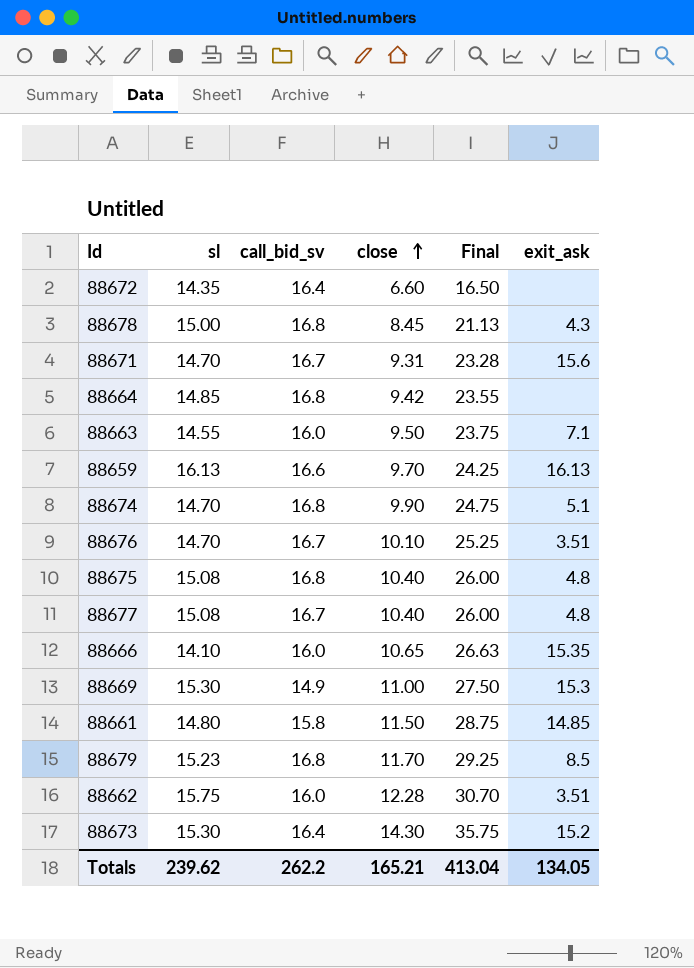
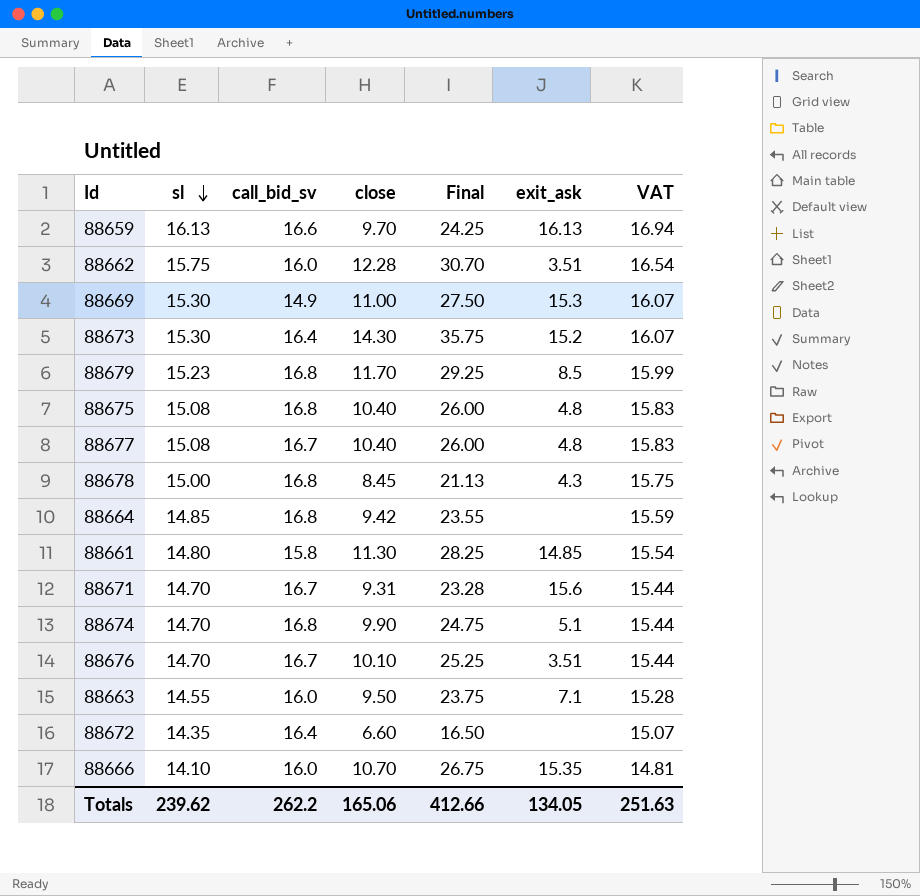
row order: close ascending -> sl descending
column VAT | formula: none -> [sl] * 1.05
88661 | close: 11.50 -> 11.30
88661 | Final: 28.75 -> 28.25
88666 | close: 10.65 -> 10.70
88666 | Final: 26.63 -> 26.75
Totals | close: 165.21 -> 165.06
Totals | Final: 413.04 -> 412.66

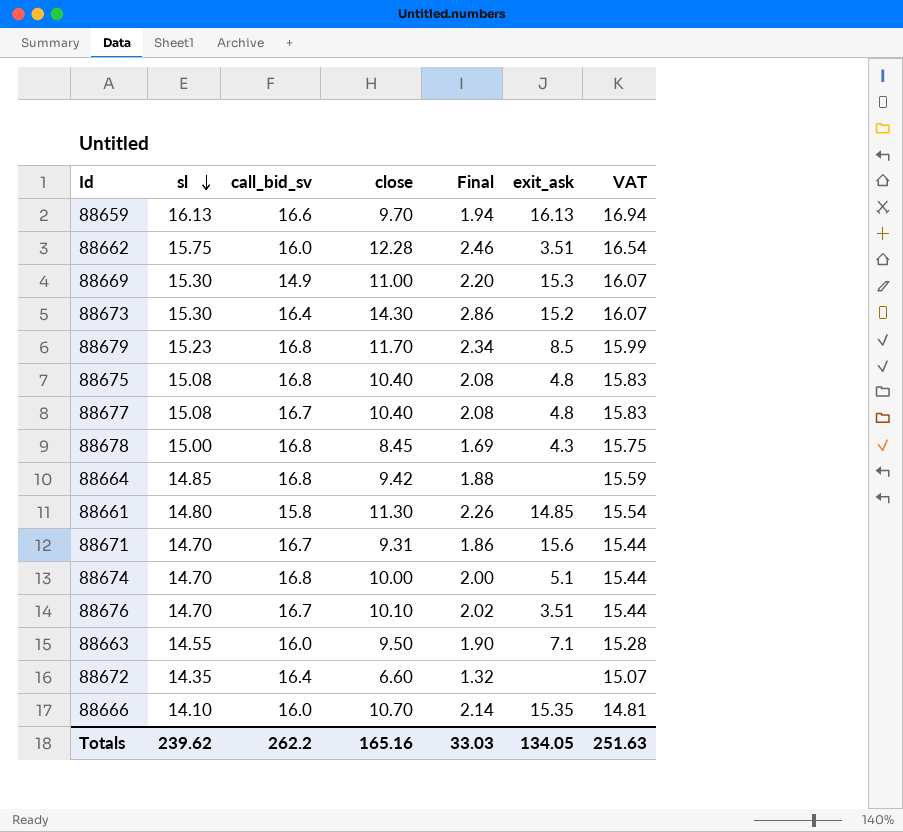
column Final | formula: [close] * 2.5 -> [close] * 0.2
88674 | close: 9.90 -> 10.00
Totals | close: 165.06 -> 165.16
Totals | Final: 412.66 -> 33.03

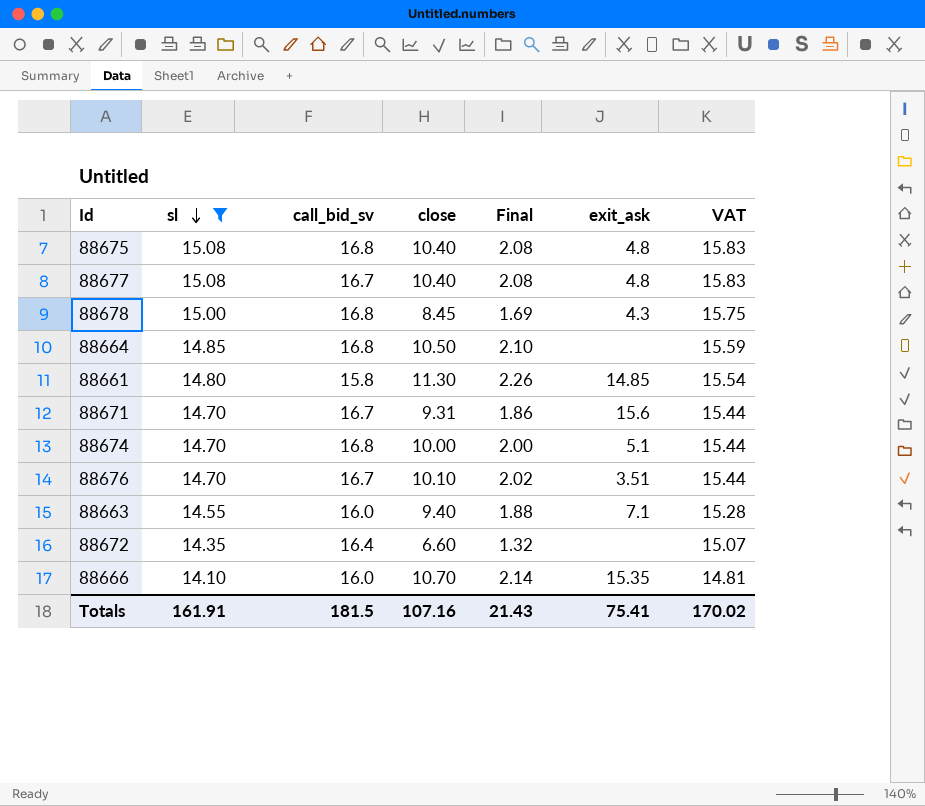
filter: none -> sl <= 15.08
88664 | close: 9.42 -> 10.50
88664 | Final: 1.88 -> 2.10
88663 | close: 9.50 -> 9.40
88663 | Final: 1.90 -> 1.88
Totals | sl: 239.62 -> 161.91
Totals | call_bid_sv: 262.2 -> 181.5
Totals | close: 165.16 -> 107.16
Totals | Final: 33.03 -> 21.43
Totals | exit_ask: 134.05 -> 75.41
Totals | VAT: 251.63 -> 170.02

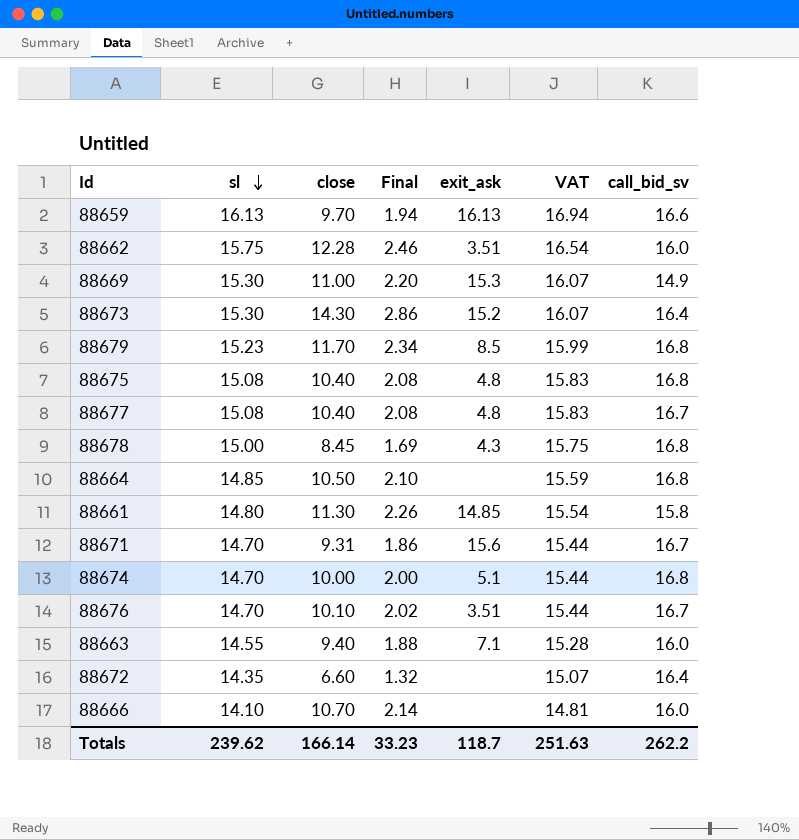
filter: sl <= 15.08 -> none
column call_bid_sv | position: 3 -> 7
88666 | exit_ask: 15.35 -> none
Totals | sl: 161.91 -> 239.62
Totals | close: 107.16 -> 166.14
Totals | Final: 21.43 -> 33.23
Totals | exit_ask: 75.41 -> 118.7
Totals | VAT: 170.02 -> 251.63
Totals | call_bid_sv: 181.5 -> 262.2

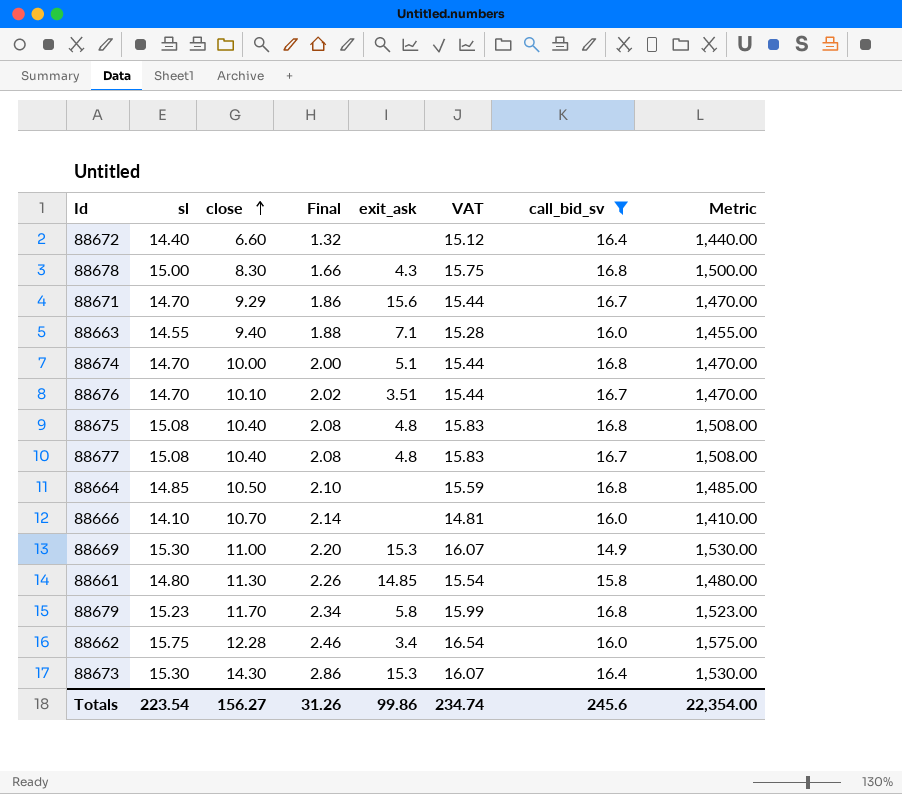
filter: none -> call_bid_sv != 16.6
row order: sl descending -> close ascending
column Metric | formula: none -> [sl] * 100
88672 | sl: 14.35 -> 14.40
88672 | VAT: 15.07 -> 15.12
88678 | close: 8.45 -> 8.30
88678 | Final: 1.69 -> 1.66
88671 | close: 9.31 -> 9.29
88679 | exit_ask: 8.5 -> 5.8
88662 | exit_ask: 3.51 -> 3.4
88673 | exit_ask: 15.2 -> 15.3
Totals | sl: 239.62 -> 223.54
Totals | close: 166.14 -> 156.27
Totals | Final: 33.23 -> 31.26
Totals | exit_ask: 118.7 -> 99.86
Totals | VAT: 251.63 -> 234.74
Totals | call_bid_sv: 262.2 -> 245.6

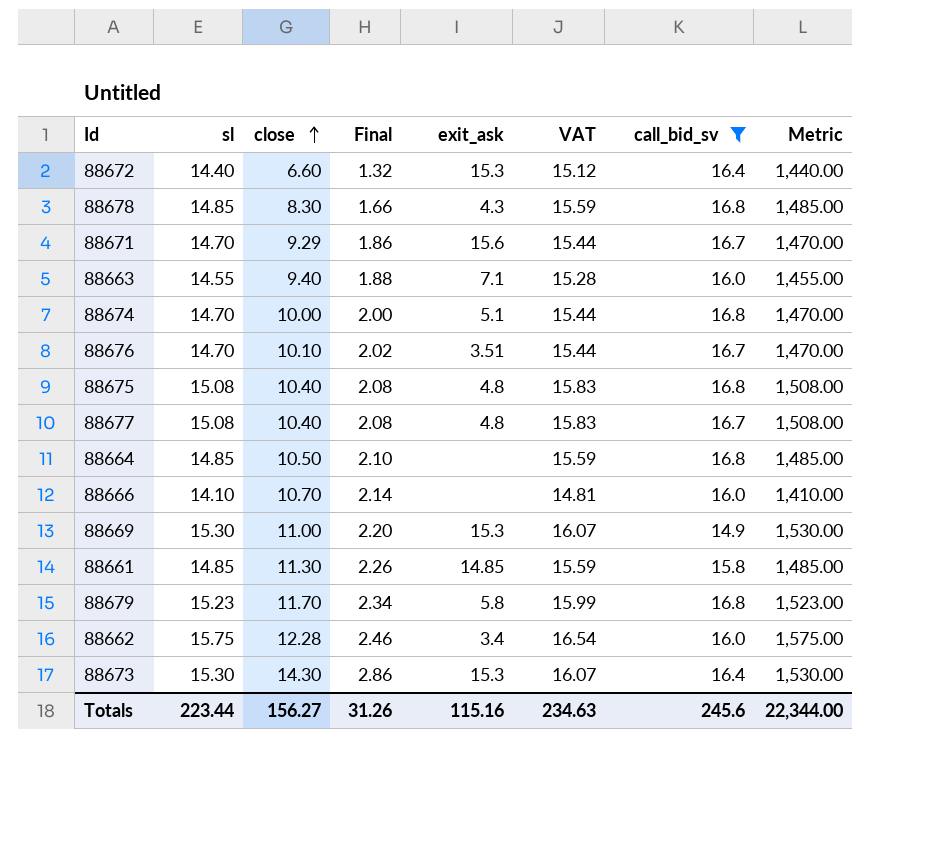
88672 | exit_ask: none -> 15.3
88678 | sl: 15.00 -> 14.85
88678 | VAT: 15.75 -> 15.59
88678 | Metric: 1,500.00 -> 1,485.00
88661 | sl: 14.80 -> 14.85
88661 | VAT: 15.54 -> 15.59
88661 | Metric: 1,480.00 -> 1,485.00
Totals | sl: 223.54 -> 223.44
Totals | exit_ask: 99.86 -> 115.16
Totals | VAT: 234.74 -> 234.63
Totals | Metric: 22,354.00 -> 22,344.00

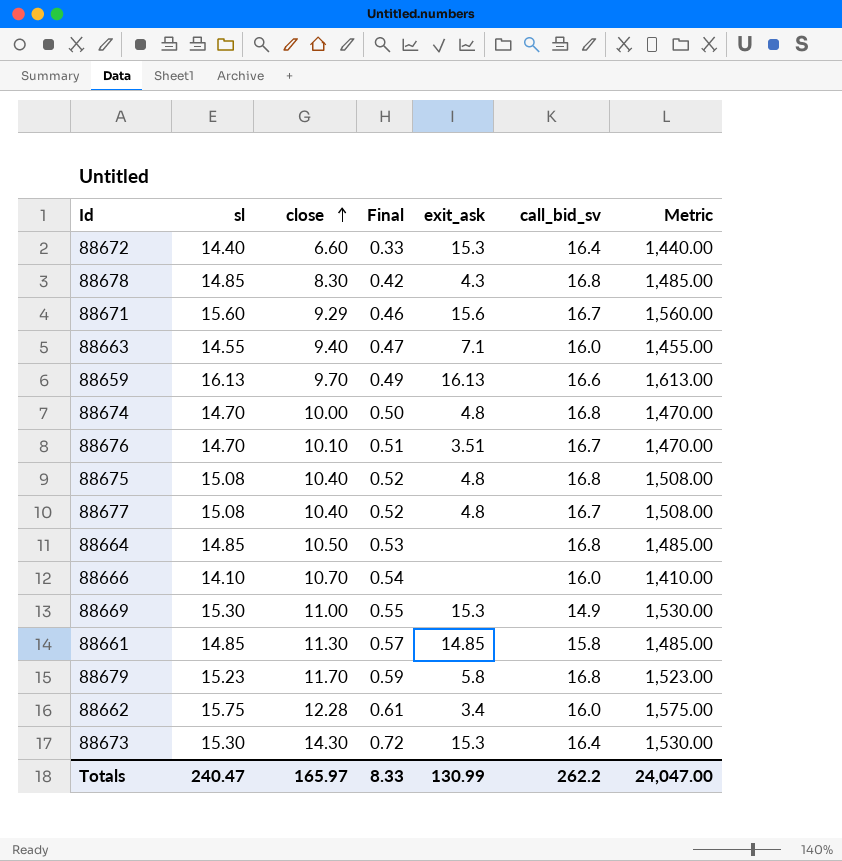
filter: call_bid_sv != 16.6 -> none
column VAT | formula: [sl] * 1.05 -> none
column Final | formula: [close] * 0.2 -> [close] * 0.05
88671 | sl: 14.70 -> 15.60
88671 | Metric: 1,470.00 -> 1,560.00
88674 | exit_ask: 5.1 -> 4.8
Totals | sl: 223.44 -> 240.47
Totals | close: 156.27 -> 165.97
Totals | Final: 31.26 -> 8.33
Totals | exit_ask: 115.16 -> 130.99
Totals | call_bid_sv: 245.6 -> 262.2
Totals | Metric: 22,344.00 -> 24,047.00

